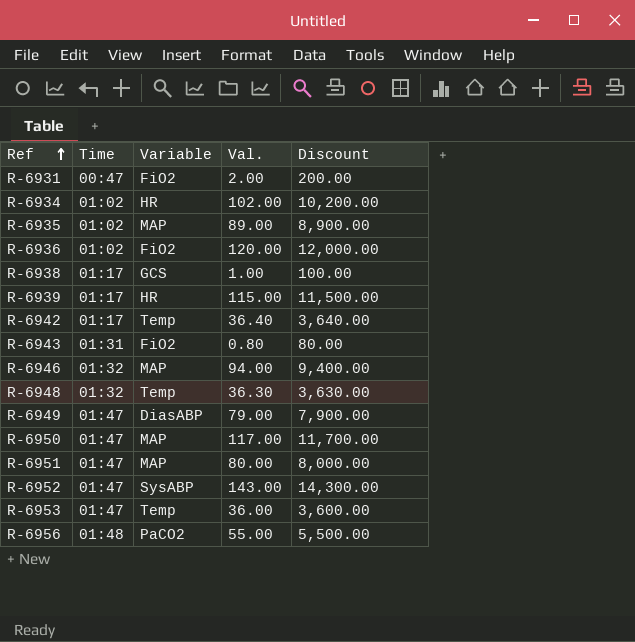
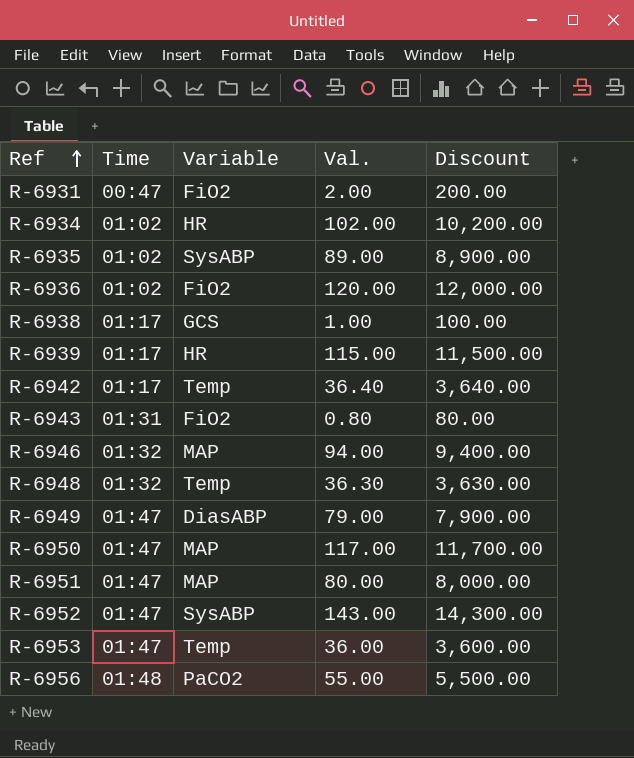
R-6935 | Variable: MAP -> SysABP

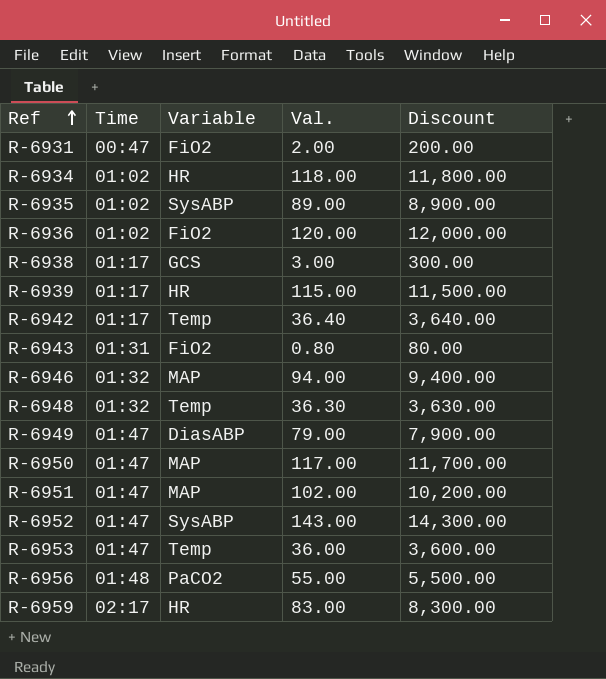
R-6934 | Val.: 102.00 -> 118.00
R-6934 | Discount: 10,200.00 -> 11,800.00
R-6938 | Val.: 1.00 -> 3.00
R-6938 | Discount: 100.00 -> 300.00
R-6951 | Val.: 80.00 -> 102.00
R-6951 | Discount: 8,000.00 -> 10,200.00
row R-6959: none -> 02:17 | HR | 83.00 | 8,300.00

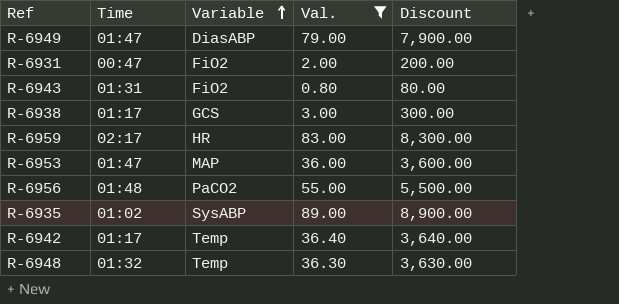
filter: none -> Val. <= 89.00
row order: Ref ascending -> Variable ascending
R-6953 | Variable: Temp -> MAP

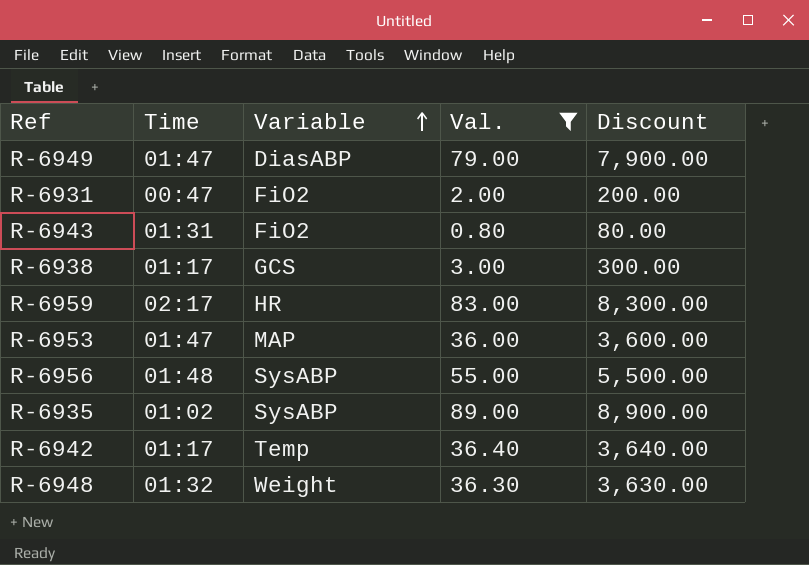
R-6956 | Variable: PaCO2 -> SysABP
R-6948 | Variable: Temp -> Weight

